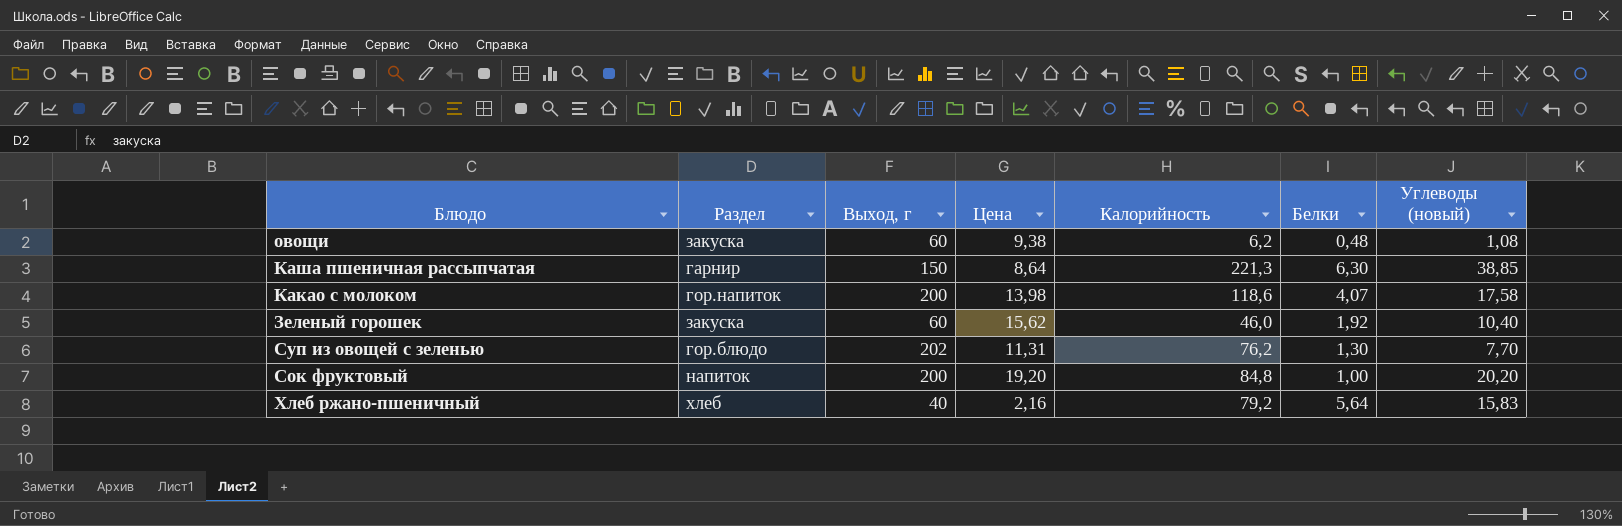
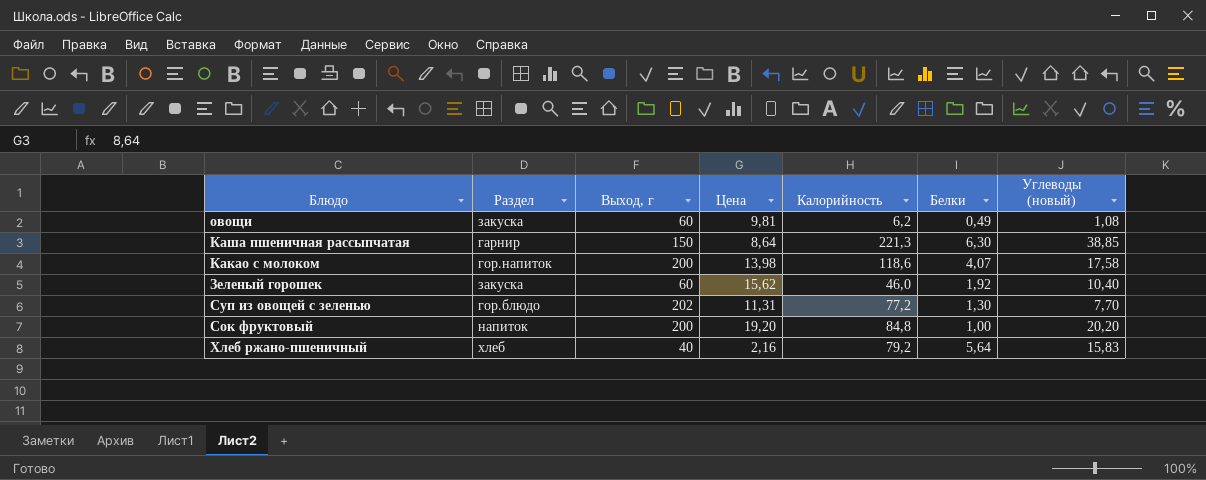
овощи | Цена: 9,38 -> 9,81
овощи | Белки: 0,48 -> 0,49
Суп из овощей с зеленью | Калорийность: 76,2 -> 77,2

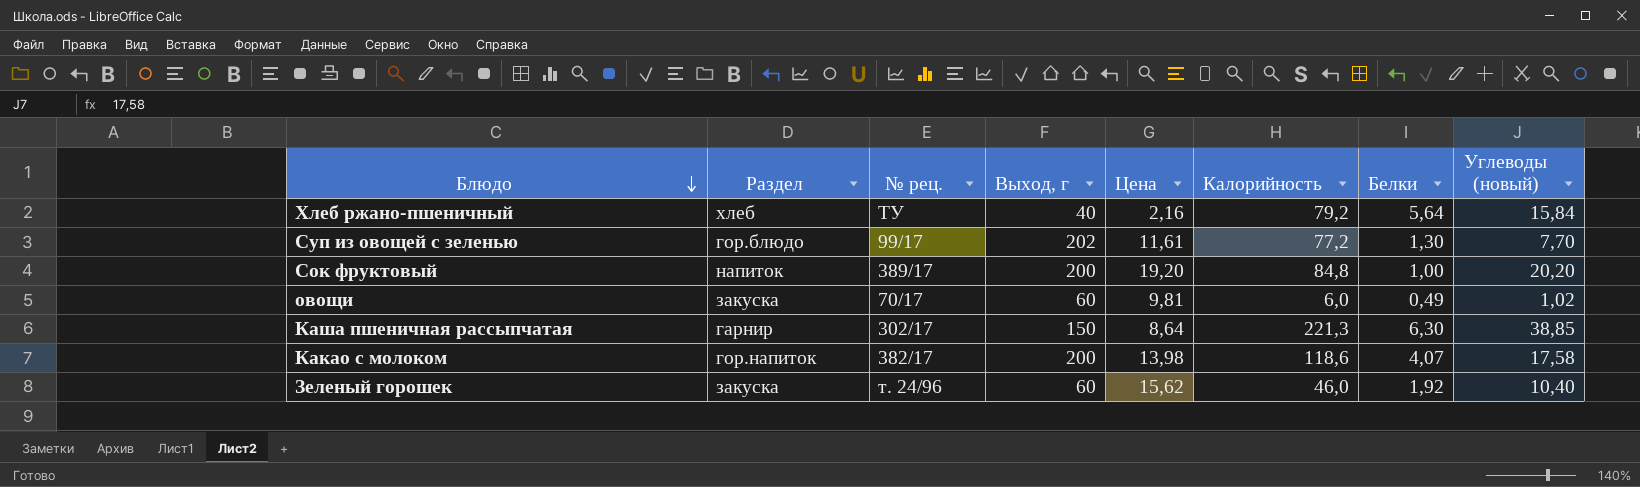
row order: none -> Блюдо descending
column № рец. | position: none -> 3
Хлеб ржано-пшеничный | Углеводы (новый): 15,83 -> 15,84
Суп из овощей с зеленью | Цена: 11,31 -> 11,61
овощи | Калорийность: 6,2 -> 6,0
овощи | Углеводы (новый): 1,08 -> 1,02

